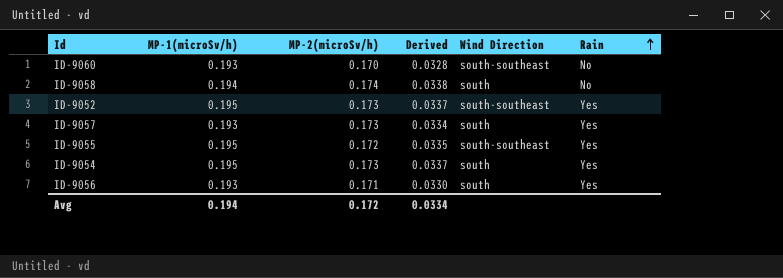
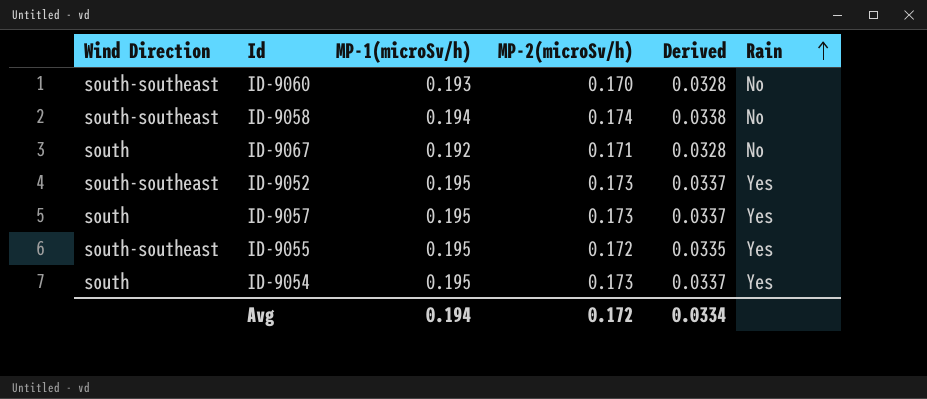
column Wind Direction | position: 5 -> 1
row ID-9056: 0.193 | 0.171 | 0.0330 | south | Yes -> none
ID-9058 | Wind Direction: south -> south-southeast
row ID-9067: none -> south | 0.192 | 0.171 | 0.0328 | No
ID-9057 | MP-1(microSv/h): 0.193 -> 0.195
ID-9057 | Derived: 0.0334 -> 0.0337

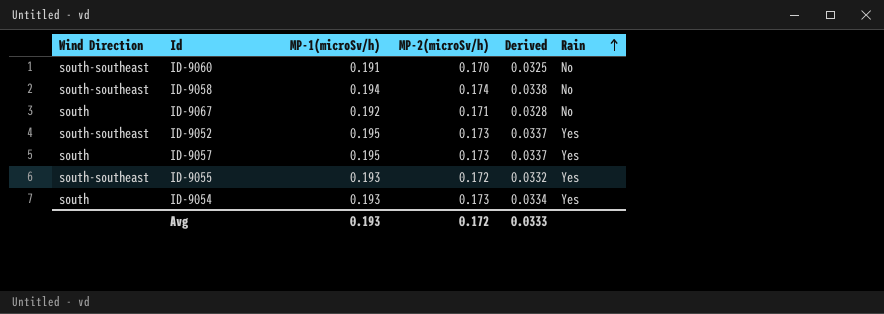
ID-9060 | MP-1(microSv/h): 0.193 -> 0.191
ID-9060 | Derived: 0.0328 -> 0.0325
ID-9055 | MP-1(microSv/h): 0.195 -> 0.193
ID-9055 | Derived: 0.0335 -> 0.0332
ID-9054 | MP-1(microSv/h): 0.195 -> 0.193
ID-9054 | Derived: 0.0337 -> 0.0334
Avg | MP-1(microSv/h): 0.194 -> 0.193
Avg | Derived: 0.0334 -> 0.0333

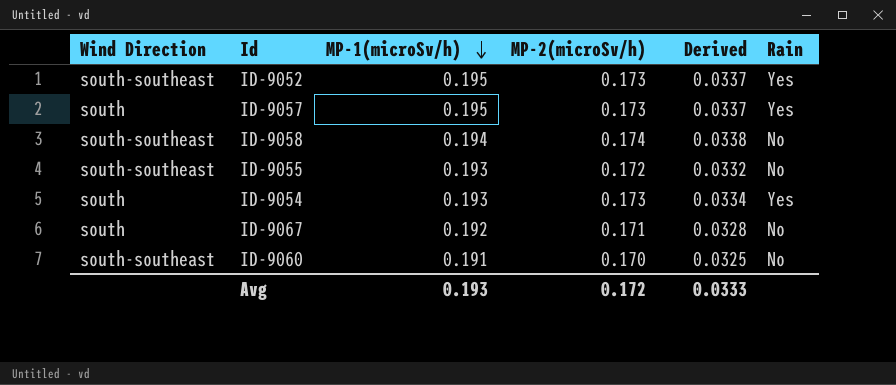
row order: Rain ascending -> MP-1(microSv/h) descending
ID-9055 | Rain: Yes -> No

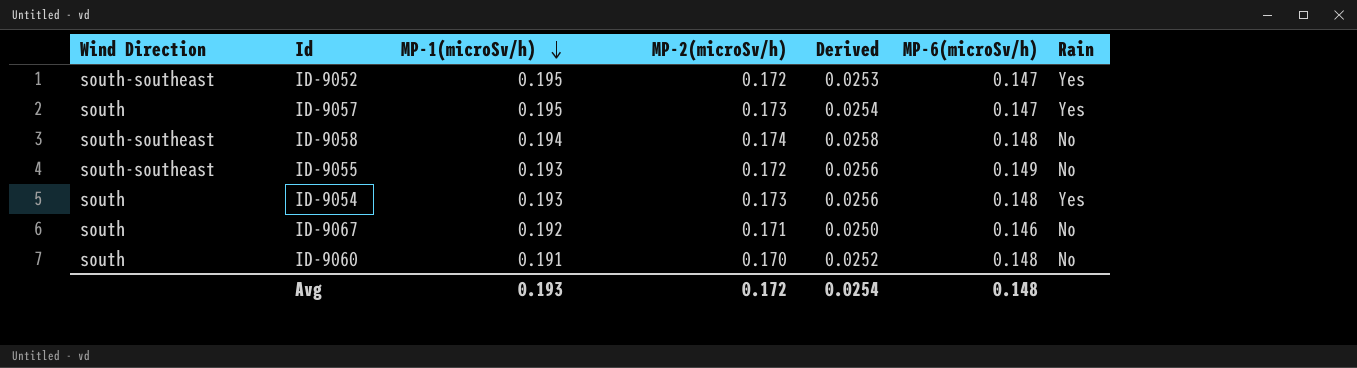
column Derived | formula: [MP-1(microSv/h)] * [MP-2(microSv/h)] -> [MP-2(microSv/h)] * [MP-6(microSv/h)]
column MP-6(microSv/h) | position: none -> 6
ID-9052 | MP-2(microSv/h): 0.173 -> 0.172
ID-9060 | Wind Direction: south-southeast -> south
Avg | Derived: 0.0333 -> 0.0254

